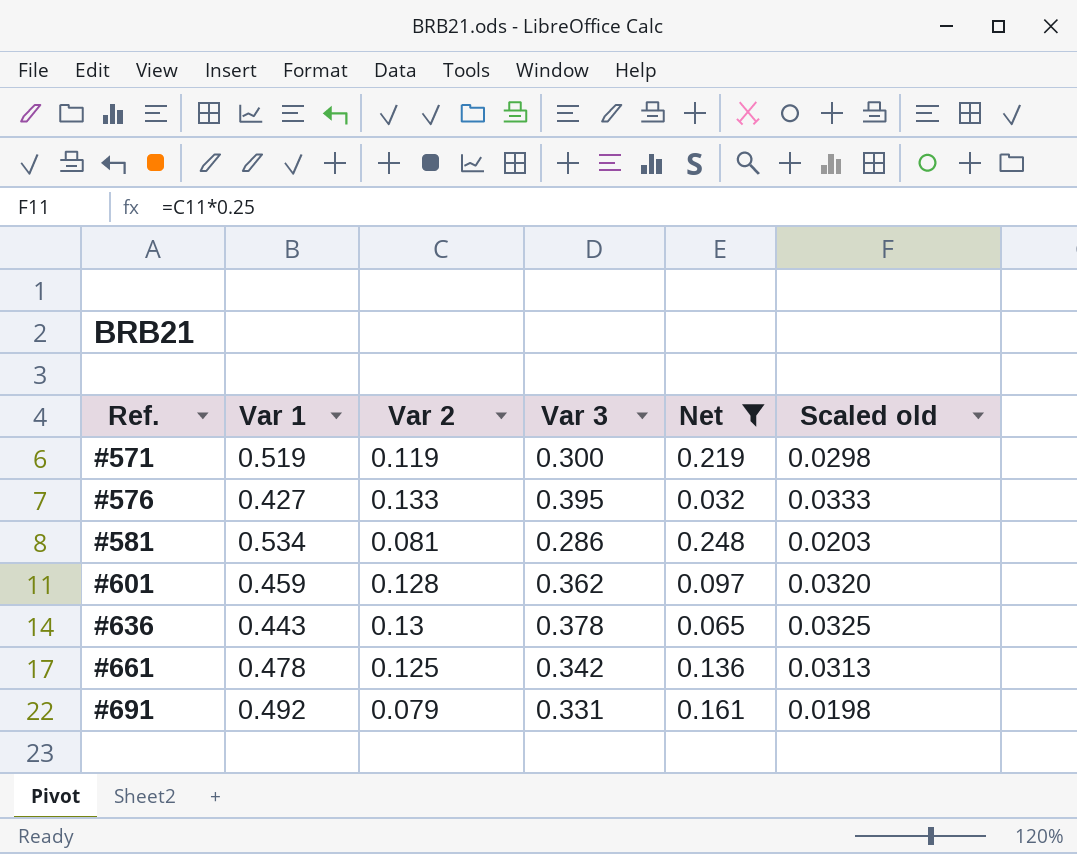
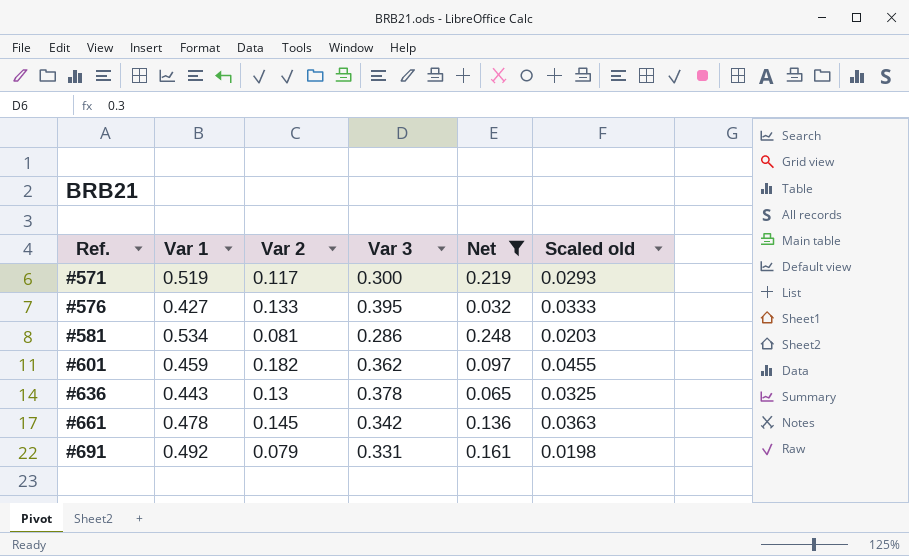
#571 | Var 2: 0.119 -> 0.117
#571 | Scaled old: 0.0298 -> 0.0293
#601 | Var 2: 0.128 -> 0.182
#601 | Scaled old: 0.0320 -> 0.0455
#661 | Var 2: 0.125 -> 0.145
#661 | Scaled old: 0.0313 -> 0.0363

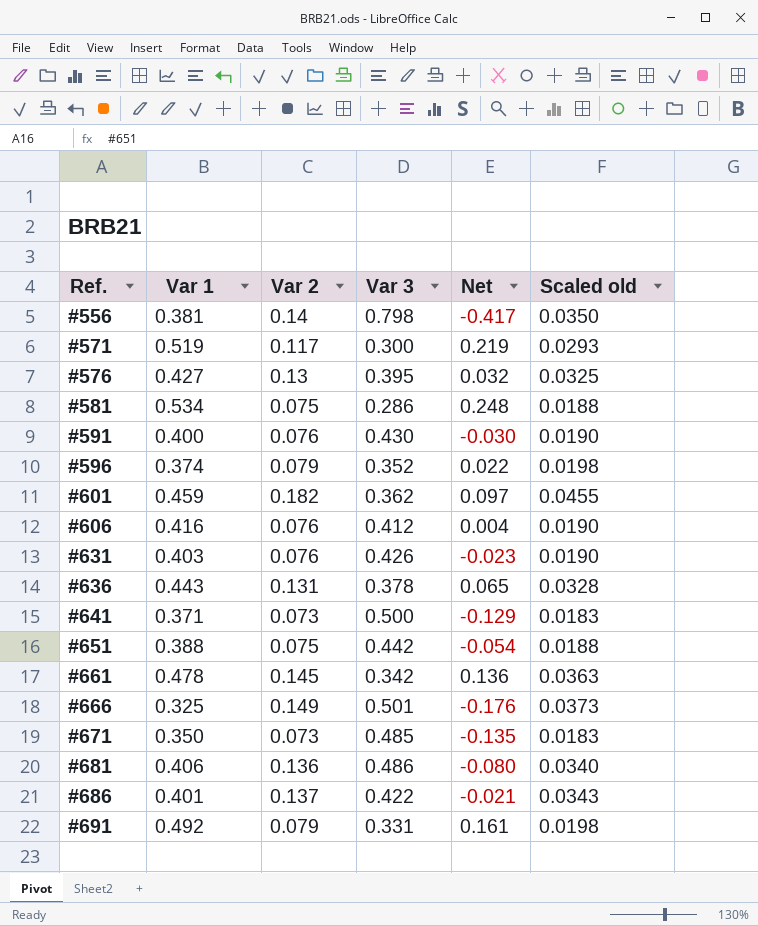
filter: Net >= 0.032 -> none
#576 | Var 2: 0.133 -> 0.13
#576 | Scaled old: 0.0333 -> 0.0325
#581 | Var 2: 0.081 -> 0.075
#581 | Scaled old: 0.0203 -> 0.0188
#636 | Var 2: 0.13 -> 0.131
#636 | Scaled old: 0.0325 -> 0.0328

